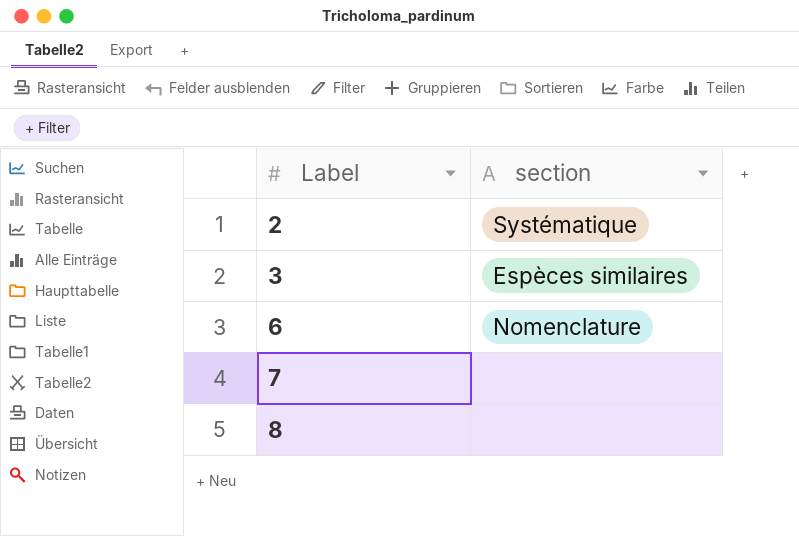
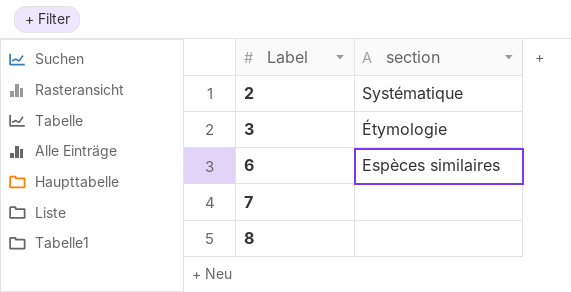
3 | section: Espèces similaires -> Étymologie
6 | section: Nomenclature -> Espèces similaires

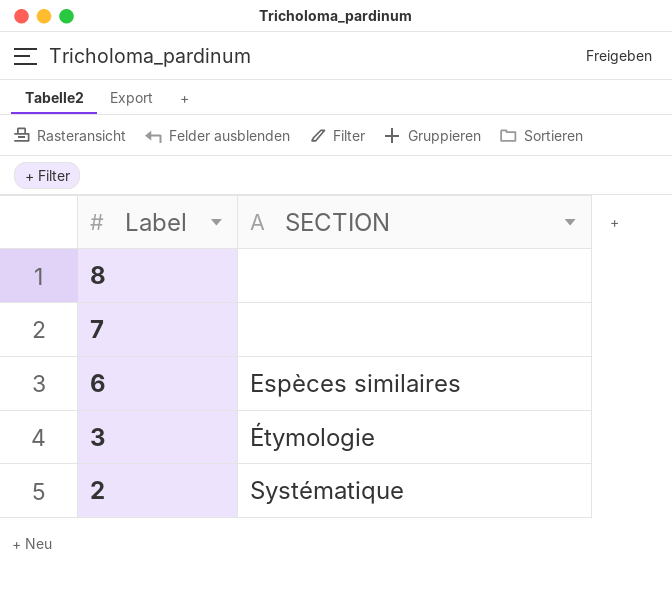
row order: Label ascending -> Label descending
column name: section -> SECTION

